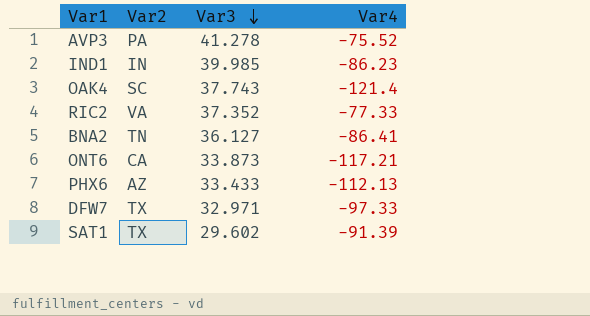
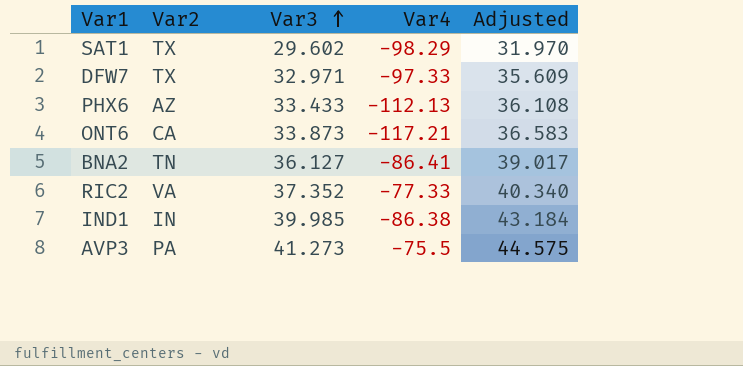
row order: Var3 descending -> Var3 ascending
column Adjusted | formula: none -> [Var3] * 1.08
row OAK4: SC | 37.743 | -121.4 -> none
SAT1 | Var4: -91.39 -> -98.29
IND1 | Var4: -86.23 -> -86.38
AVP3 | Var3: 41.278 -> 41.273
AVP3 | Var4: -75.52 -> -75.5

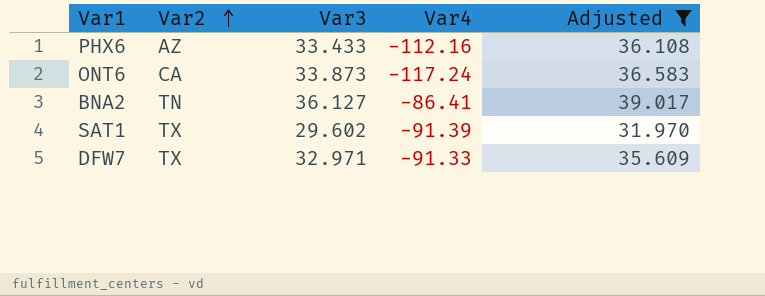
filter: none -> Adjusted <= 39.017
row order: Var3 ascending -> Var2 ascending
PHX6 | Var4: -112.13 -> -112.16
ONT6 | Var4: -117.21 -> -117.24
SAT1 | Var4: -98.29 -> -91.39
DFW7 | Var4: -97.33 -> -91.33

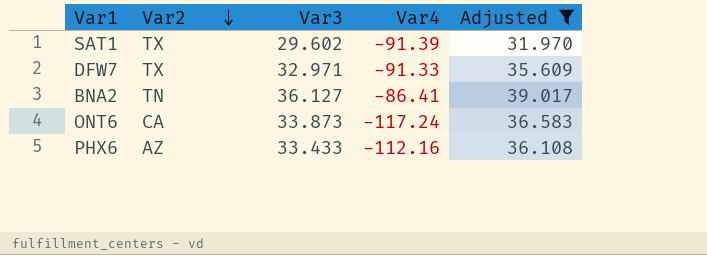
row order: Var2 ascending -> Var2 descending

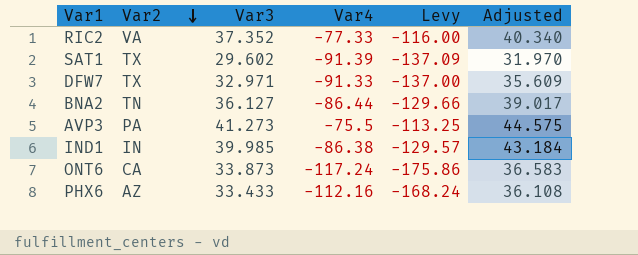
filter: Adjusted <= 39.017 -> none
column Levy | formula: none -> [Var4] * 1.5
BNA2 | Var4: -86.41 -> -86.44

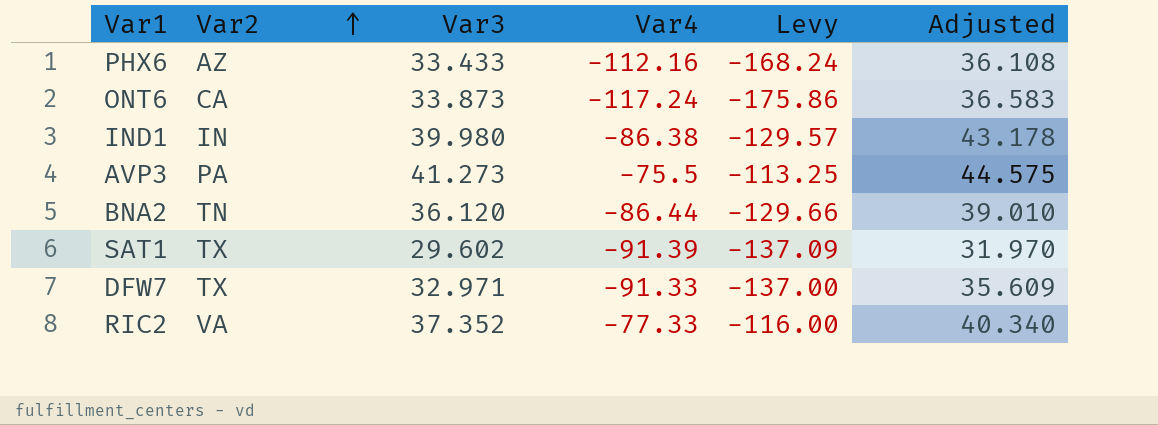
row order: Var2 descending -> Var2 ascending
IND1 | Var3: 39.985 -> 39.980
IND1 | Adjusted: 43.184 -> 43.178
BNA2 | Var3: 36.127 -> 36.120
BNA2 | Adjusted: 39.017 -> 39.010

